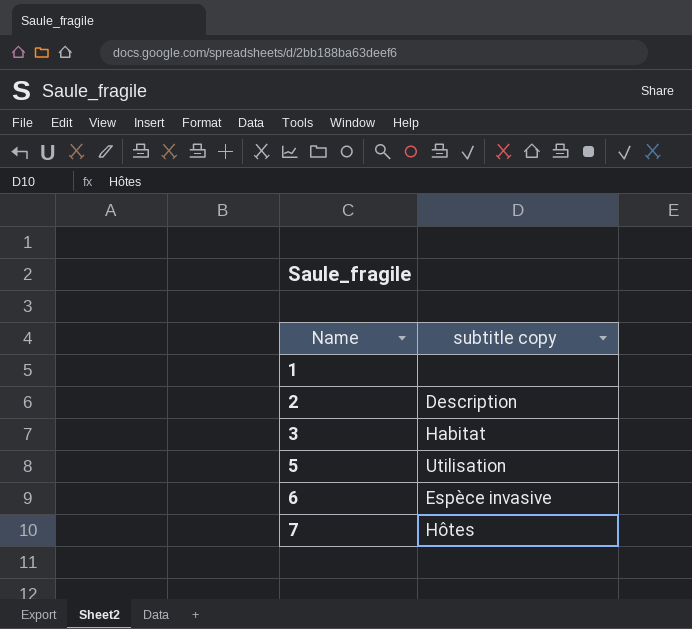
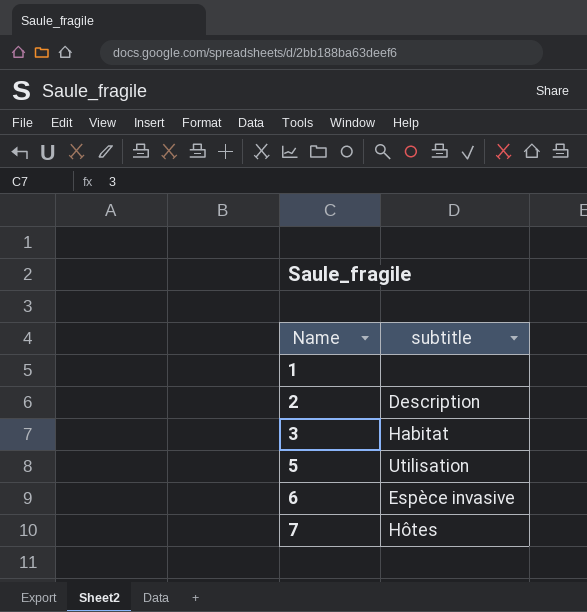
column name: subtitle copy -> subtitle

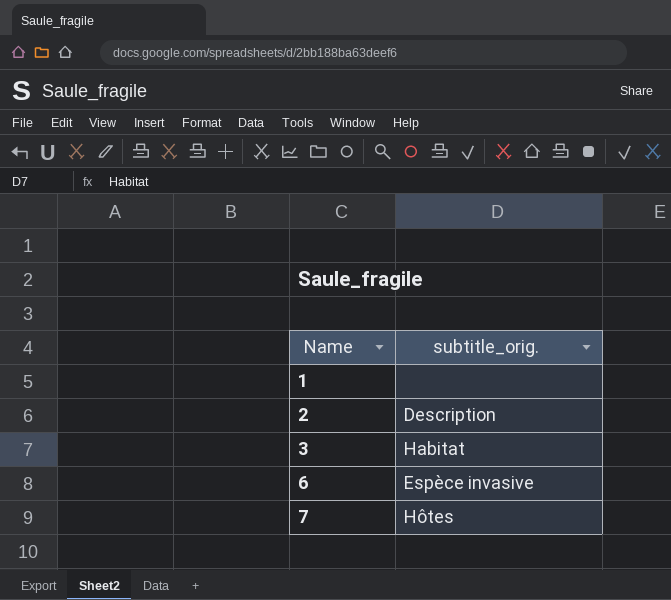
column name: subtitle -> subtitle_orig.
row 5: Utilisation -> none

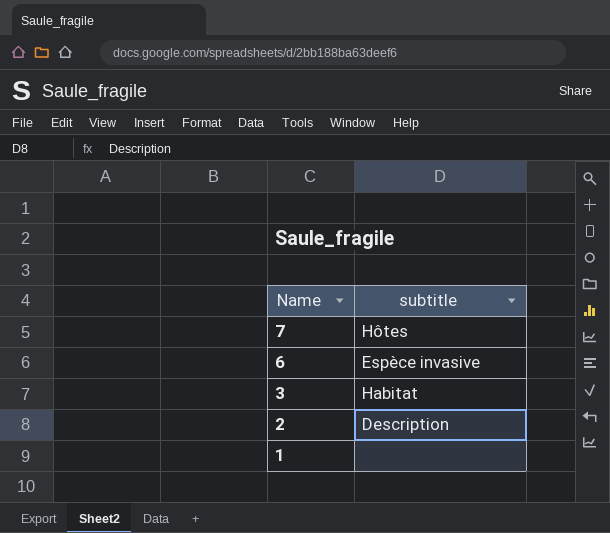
row order: Name ascending -> Name descending
column name: subtitle_orig. -> subtitle

